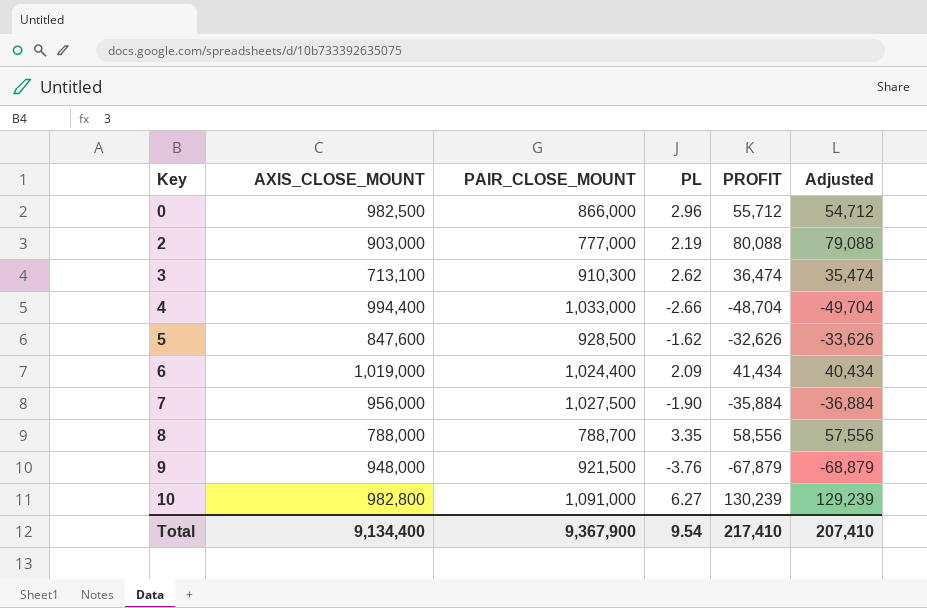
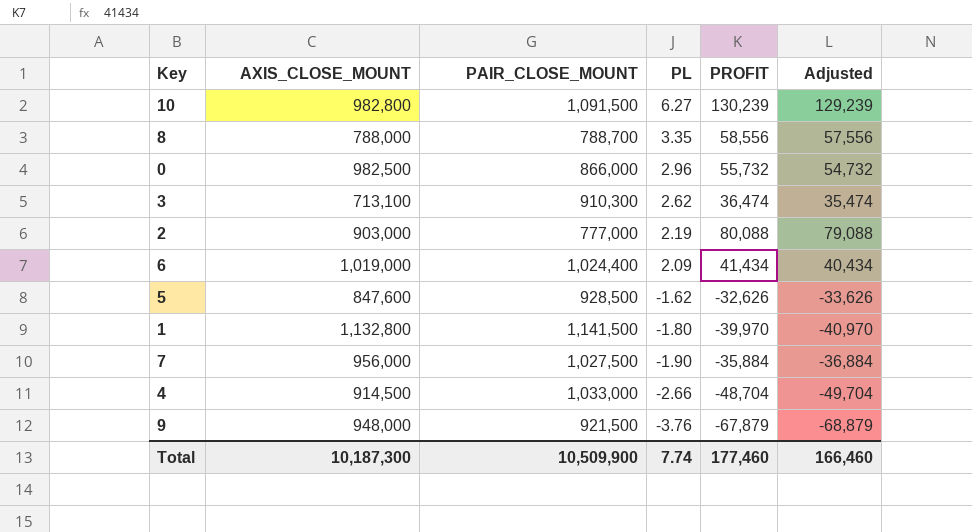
row order: Key ascending -> PL descending
10 | PAIR_CLOSE_MOUNT: 1,091,000 -> 1,091,500
0 | PROFIT: 55,712 -> 55,732
0 | Adjusted: 54,712 -> 54,732
row 1: none -> 1,132,800 | 1,141,500 | -1.80 | -39,970 | -40,970
4 | AXIS_CLOSE_MOUNT: 994,400 -> 914,500
Total | AXIS_CLOSE_MOUNT: 9,134,400 -> 10,187,300
Total | PAIR_CLOSE_MOUNT: 9,367,900 -> 10,509,900
Total | PL: 9.54 -> 7.74
Total | PROFIT: 217,410 -> 177,460
Total | Adjusted: 207,410 -> 166,460

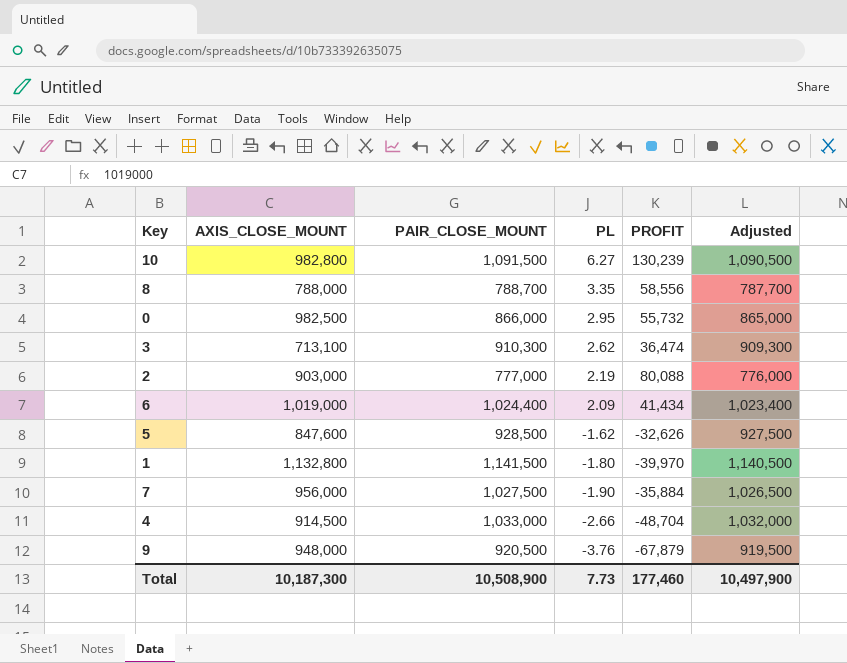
column Adjusted | formula: [PROFIT] - 1000 -> [PAIR_CLOSE_MOUNT] - 1000
0 | PL: 2.96 -> 2.95
9 | PAIR_CLOSE_MOUNT: 921,500 -> 920,500
Total | PAIR_CLOSE_MOUNT: 10,509,900 -> 10,508,900
Total | PL: 7.74 -> 7.73
Total | Adjusted: 166,460 -> 10,497,900

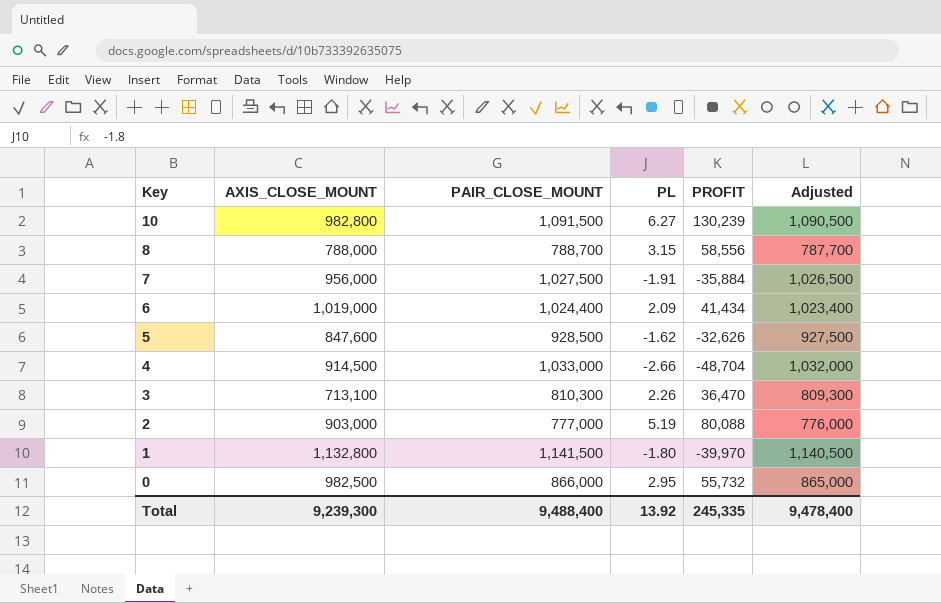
row order: PL descending -> Key descending
row 9: 948,000 | 920,500 | -3.76 | -67,879 | 919,500 -> none
8 | PL: 3.35 -> 3.15
7 | PL: -1.90 -> -1.91
3 | PAIR_CLOSE_MOUNT: 910,300 -> 810,300
3 | PL: 2.62 -> 2.26
3 | PROFIT: 36,474 -> 36,470
3 | Adjusted: 909,300 -> 809,300
2 | PL: 2.19 -> 5.19
Total | AXIS_CLOSE_MOUNT: 10,187,300 -> 9,239,300
Total | PAIR_CLOSE_MOUNT: 10,508,900 -> 9,488,400
Total | PL: 7.73 -> 13.92
Total | PROFIT: 177,460 -> 245,335
Total | Adjusted: 10,497,900 -> 9,478,400

